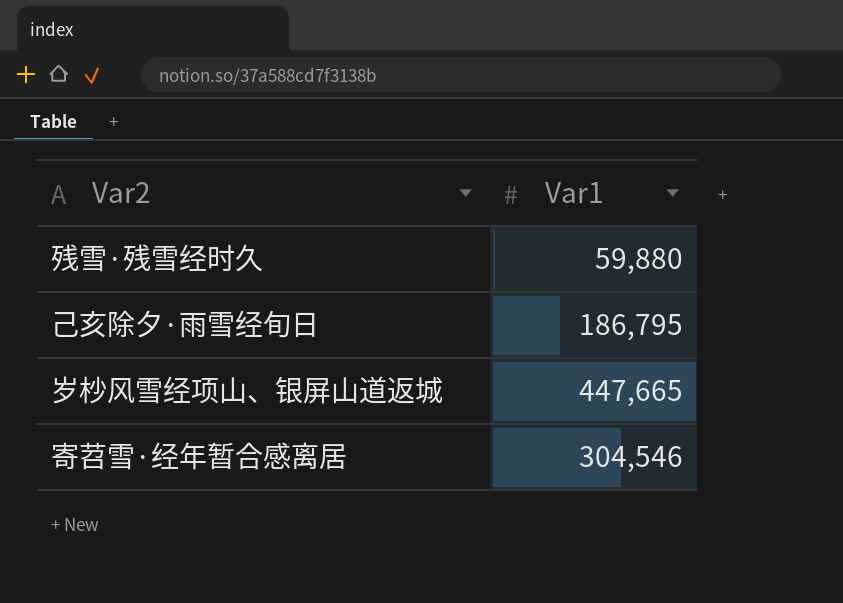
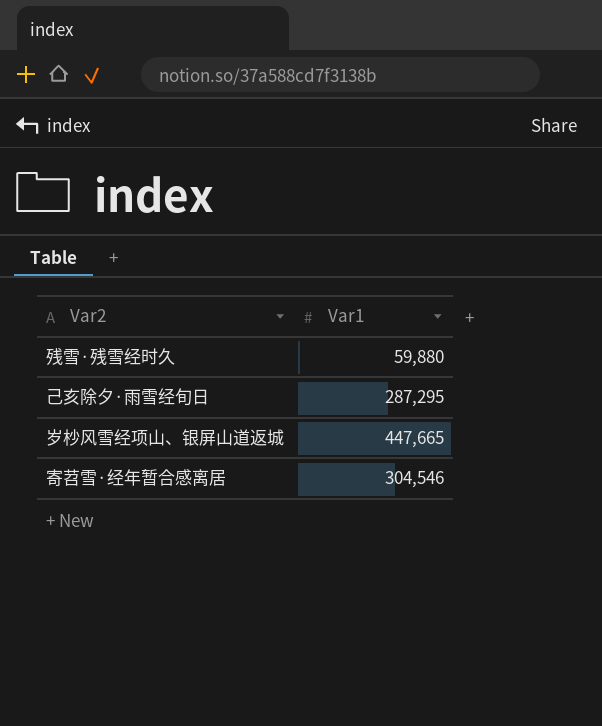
己亥除夕·雨雪经旬日 | Var1: 186,795 -> 287,295

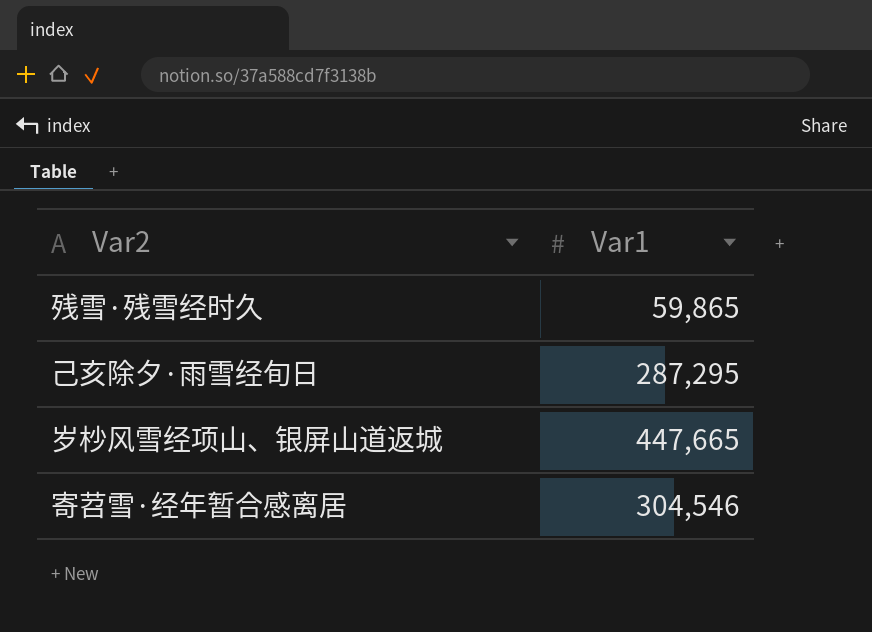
残雪·残雪经时久 | Var1: 59,880 -> 59,865

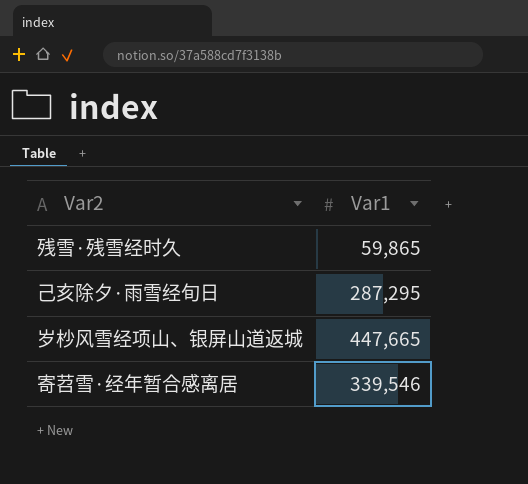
寄苕雪·经年暂合感离居 | Var1: 304,546 -> 339,546

